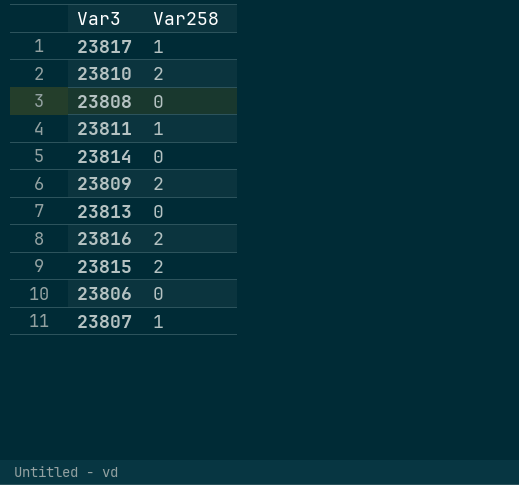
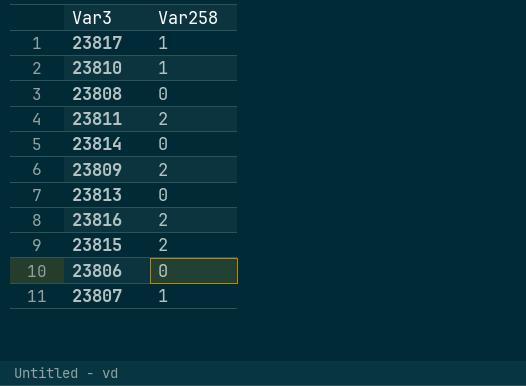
23810 | Var258: 2 -> 1
23811 | Var258: 1 -> 2

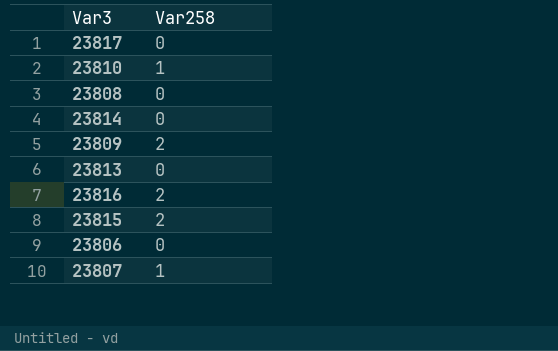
row 23811: 2 -> none
23817 | Var258: 1 -> 0

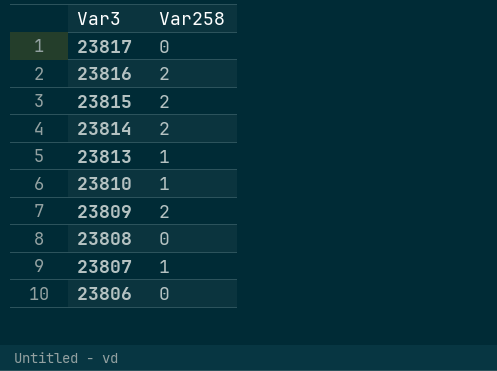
row order: none -> Var3 descending
23814 | Var258: 0 -> 2
23813 | Var258: 0 -> 1

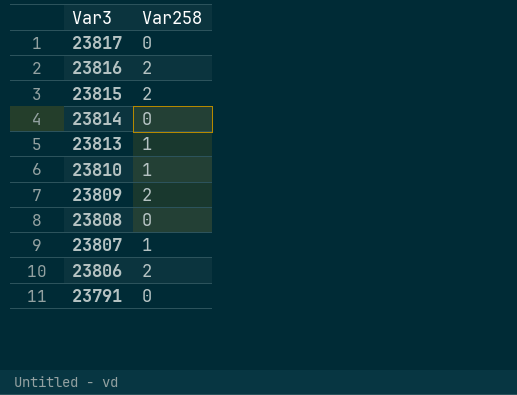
23814 | Var258: 2 -> 0
23806 | Var258: 0 -> 2
row 23791: none -> 0

